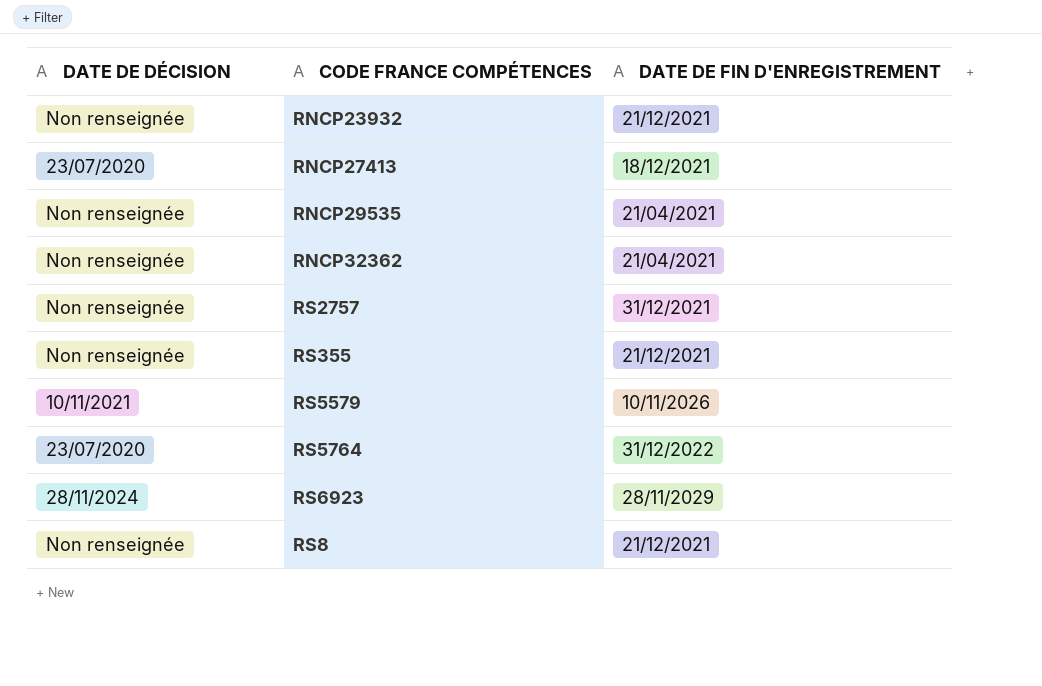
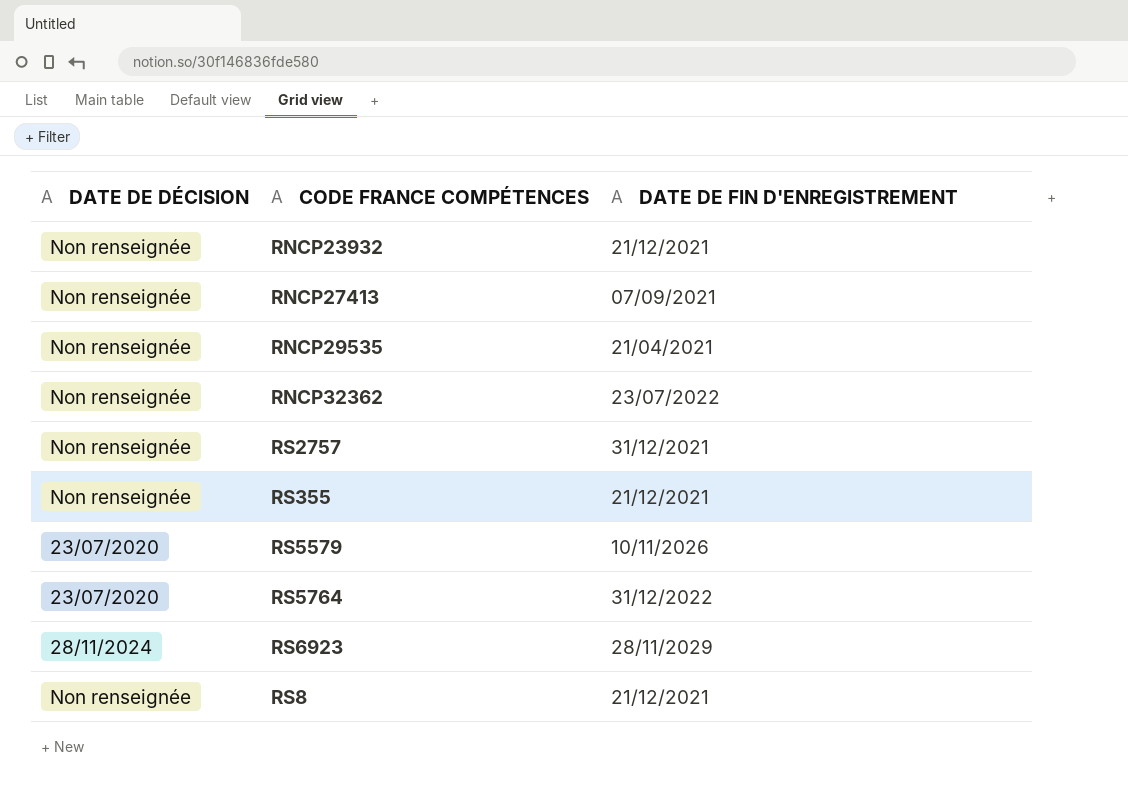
RNCP27413 | DATE DE DÉCISION: 23/07/2020 -> Non renseignée
RNCP27413 | DATE DE FIN D'ENREGISTREMENT: 18/12/2021 -> 07/09/2021
RNCP32362 | DATE DE FIN D'ENREGISTREMENT: 21/04/2021 -> 23/07/2022
RS5579 | DATE DE DÉCISION: 10/11/2021 -> 23/07/2020

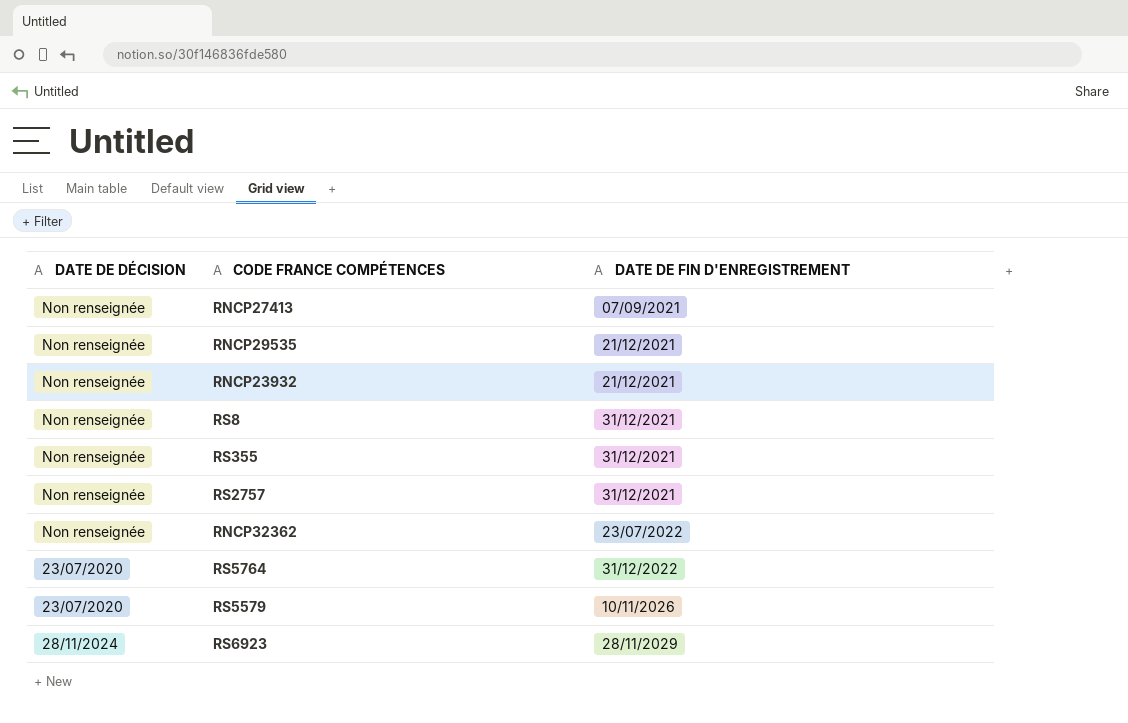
row order: none -> DATE DE FIN D'ENREGISTREMENT ascending
RNCP29535 | DATE DE FIN D'ENREGISTREMENT: 21/04/2021 -> 21/12/2021
RS8 | DATE DE FIN D'ENREGISTREMENT: 21/12/2021 -> 31/12/2021
RS355 | DATE DE FIN D'ENREGISTREMENT: 21/12/2021 -> 31/12/2021

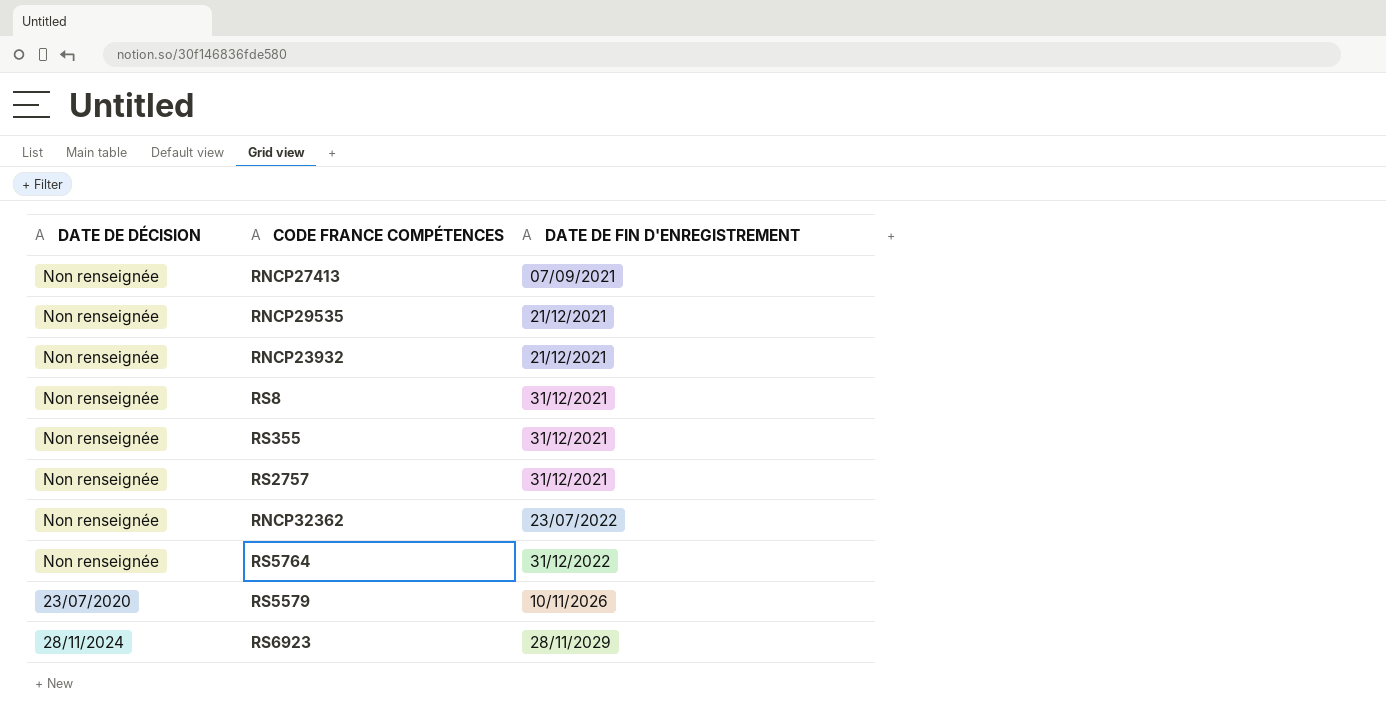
RS5764 | DATE DE DÉCISION: 23/07/2020 -> Non renseignée

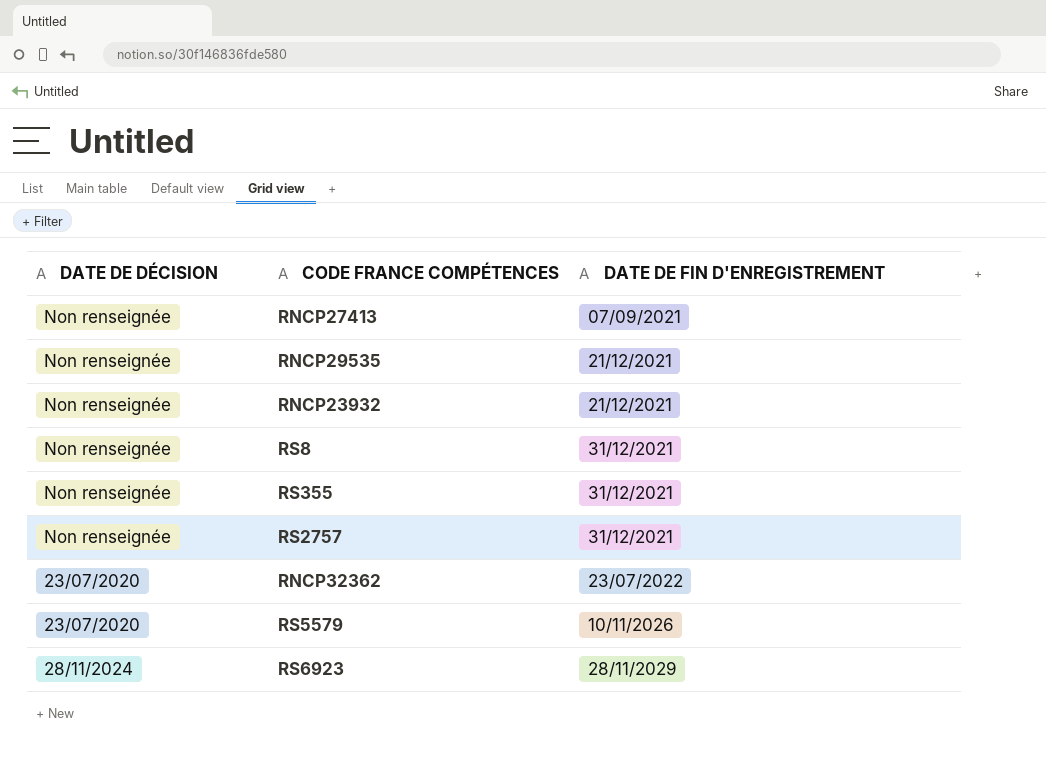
row RS5764: Non renseignée | 31/12/2022 -> none
RNCP32362 | DATE DE DÉCISION: Non renseignée -> 23/07/2020

